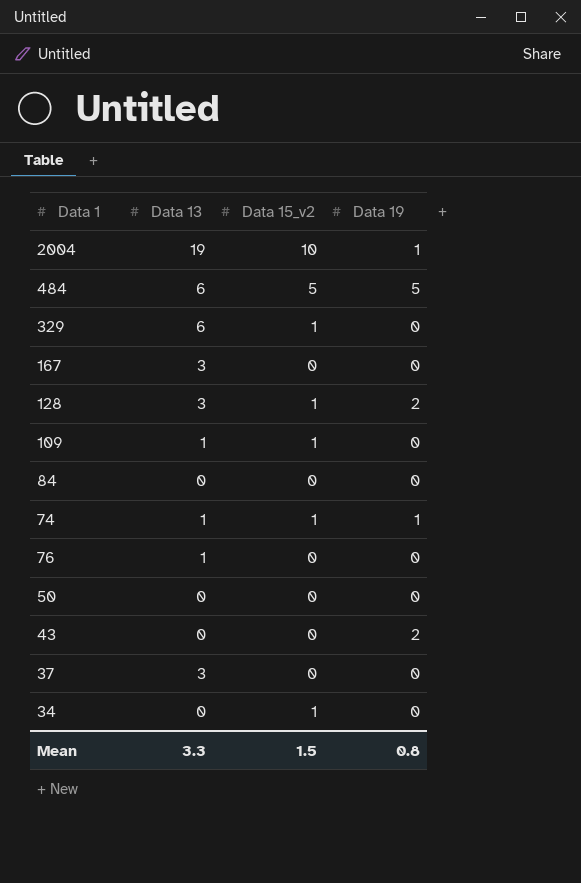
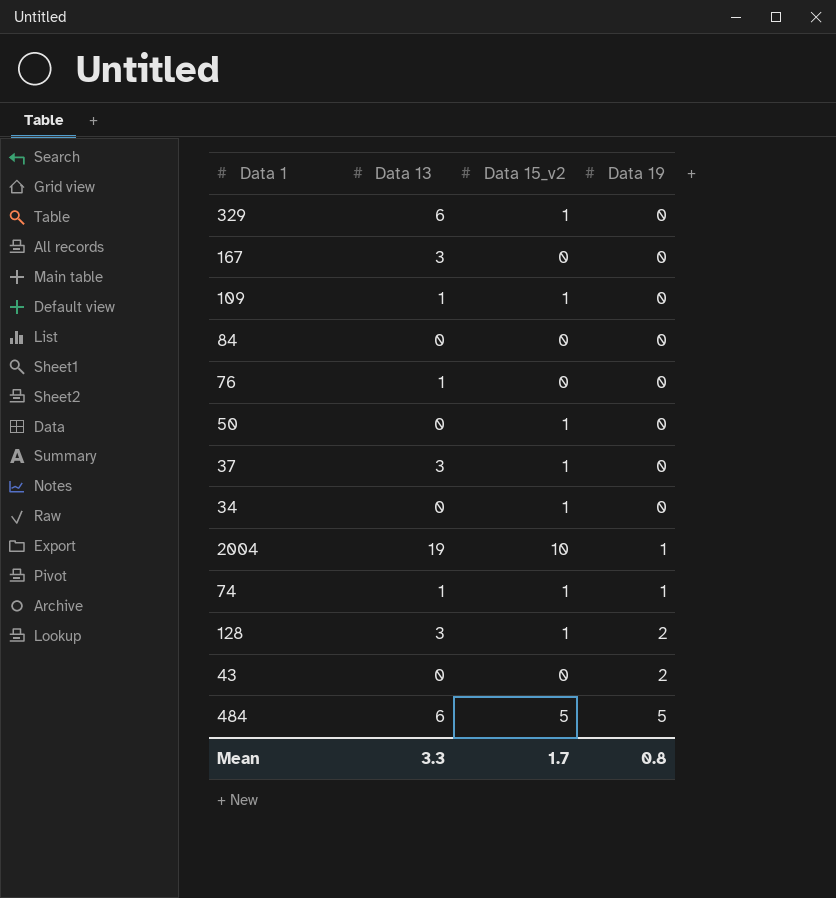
row order: none -> Data 19 ascending
50 | Data 15_v2: 0 -> 1
37 | Data 15_v2: 0 -> 1
Mean | Data 15_v2: 1.5 -> 1.7

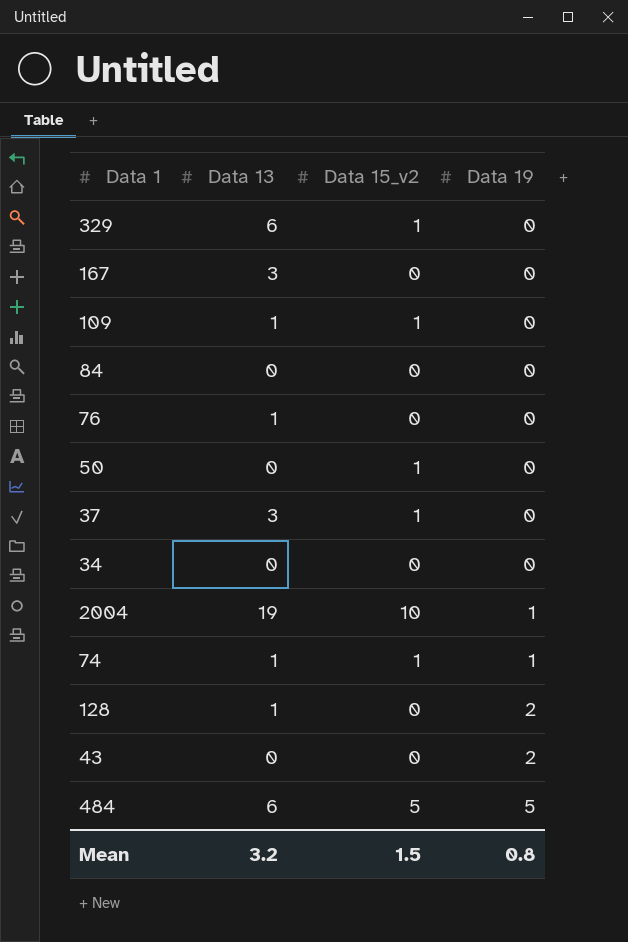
34 | Data 15_v2: 1 -> 0
128 | Data 13: 3 -> 1
128 | Data 15_v2: 1 -> 0
Mean | Data 13: 3.3 -> 3.2
Mean | Data 15_v2: 1.7 -> 1.5

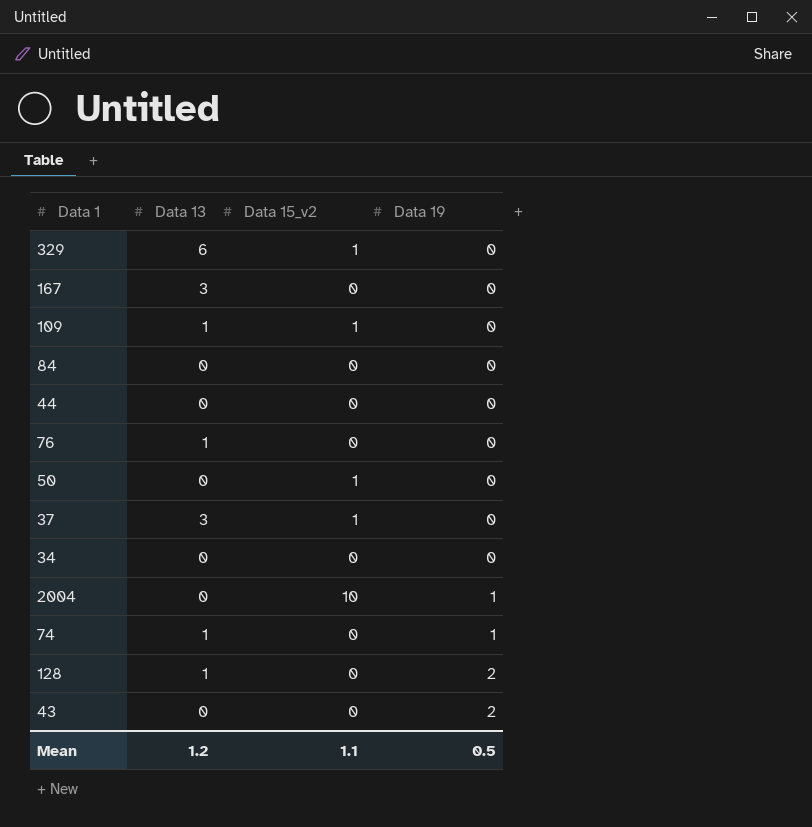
row 484: 6 | 5 | 5 -> none
row 44: none -> 0 | 0 | 0
2004 | Data 13: 19 -> 0
74 | Data 15_v2: 1 -> 0
Mean | Data 13: 3.2 -> 1.2
Mean | Data 15_v2: 1.5 -> 1.1
Mean | Data 19: 0.8 -> 0.5

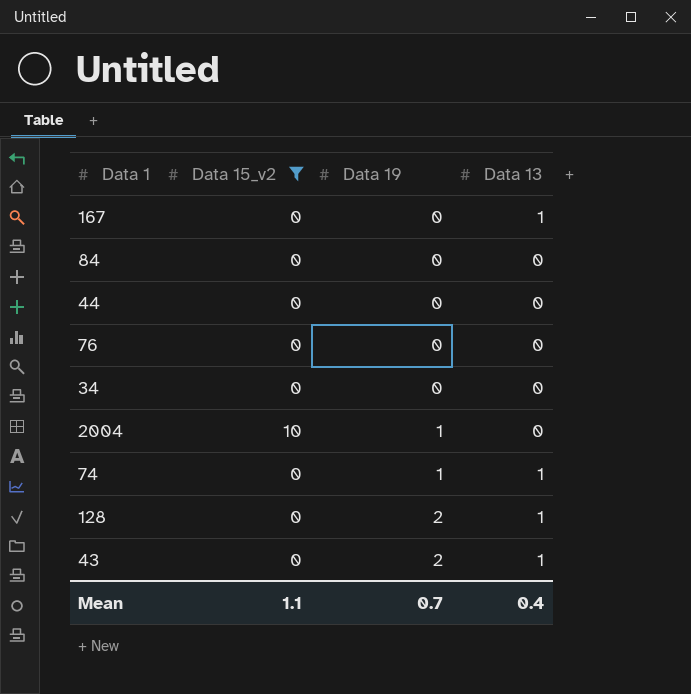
filter: none -> Data 15_v2 != 1
column Data 13 | position: 2 -> 4
167 | Data 13: 3 -> 1
76 | Data 13: 1 -> 0
43 | Data 13: 0 -> 1
Mean | Data 19: 0.5 -> 0.7
Mean | Data 13: 1.2 -> 0.4

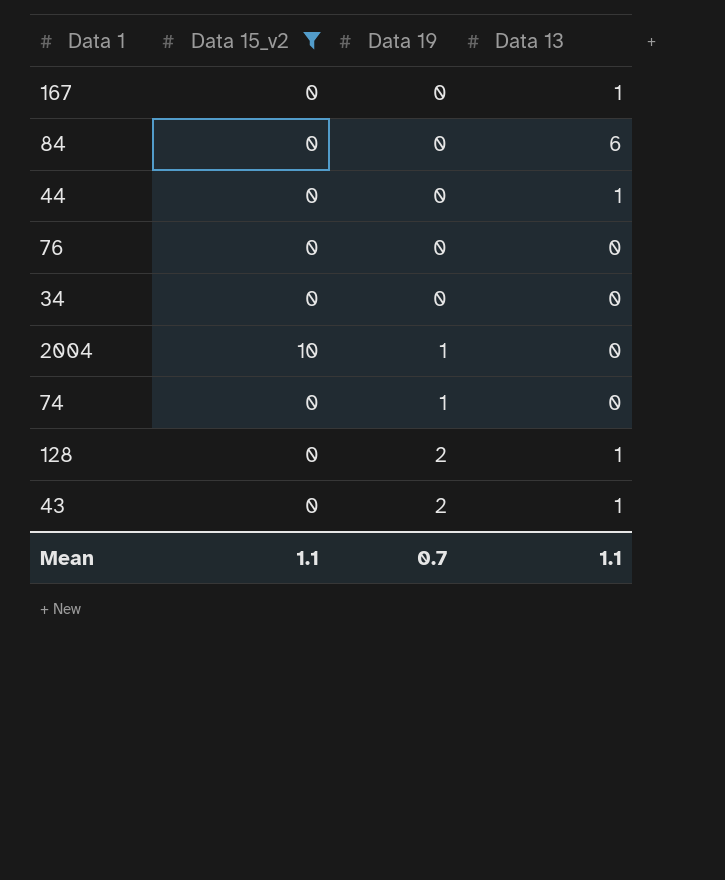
84 | Data 13: 0 -> 6
44 | Data 13: 0 -> 1
74 | Data 13: 1 -> 0
Mean | Data 13: 0.4 -> 1.1

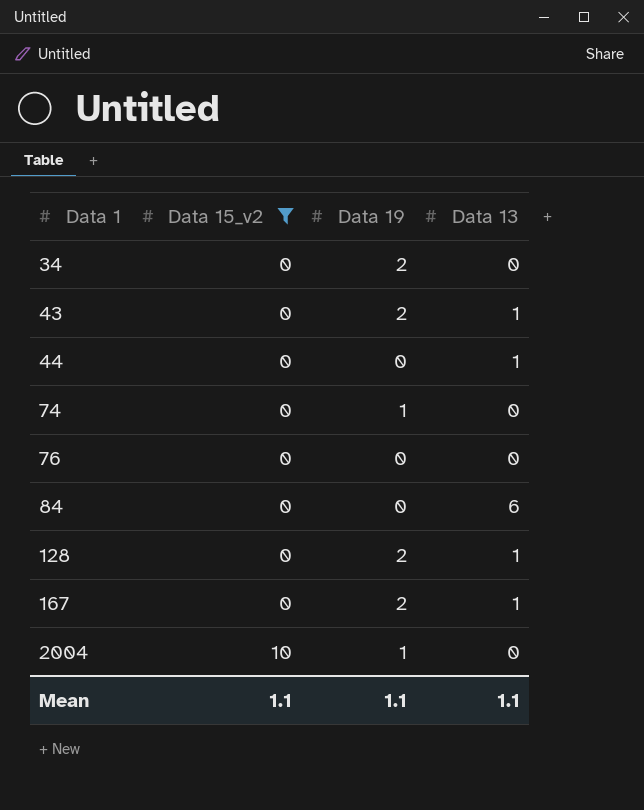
row order: Data 19 ascending -> Data 1 ascending
34 | Data 19: 0 -> 2
167 | Data 19: 0 -> 2
Mean | Data 19: 0.7 -> 1.1

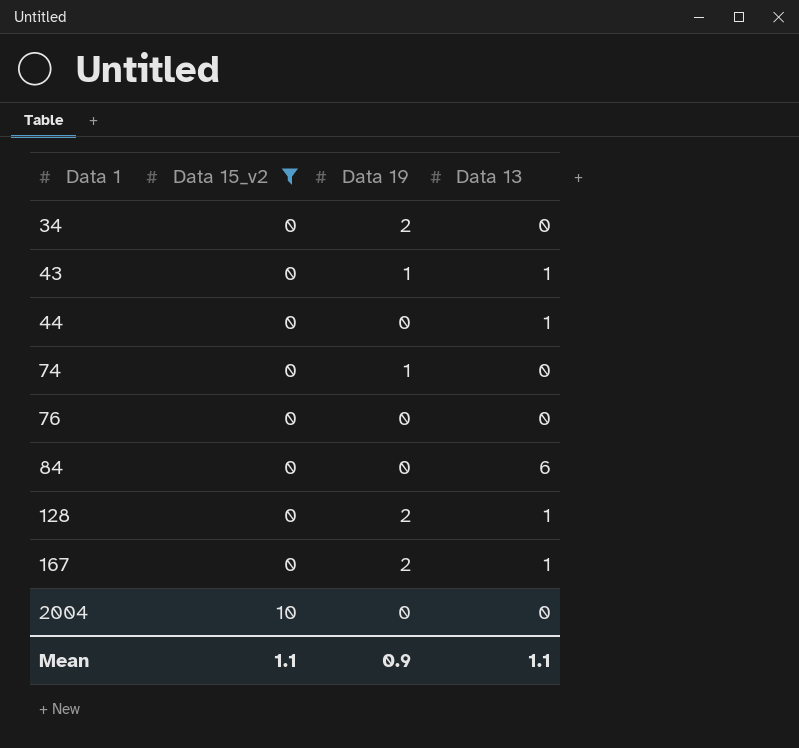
43 | Data 19: 2 -> 1
2004 | Data 19: 1 -> 0
Mean | Data 19: 1.1 -> 0.9

